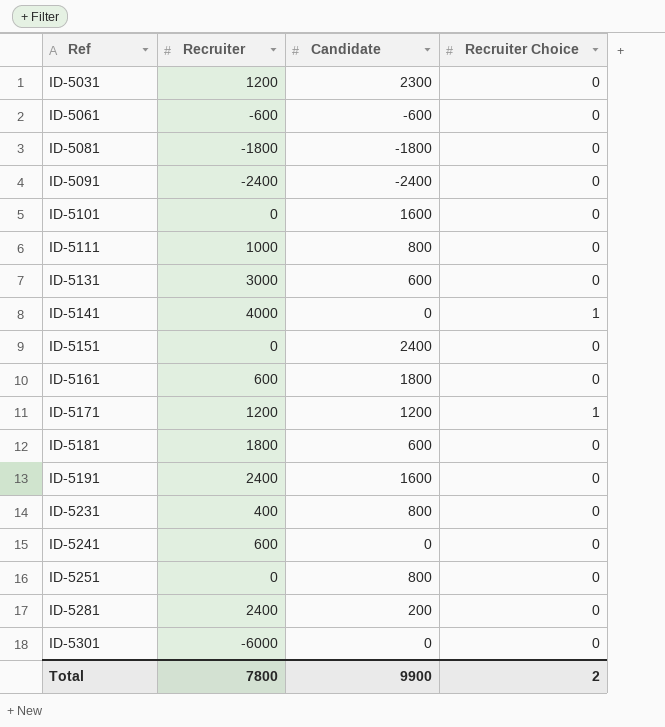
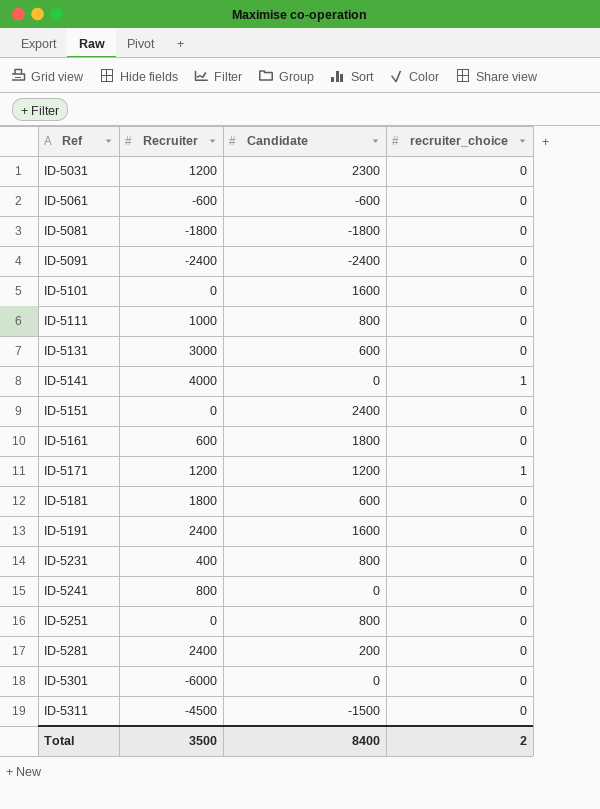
column name: Recruiter Choice -> recruiter_choice
ID-5241 | Recruiter: 600 -> 800
row ID-5311: none -> -4500 | -1500 | 0
Total | Recruiter: 7800 -> 3500
Total | Candidate: 9900 -> 8400

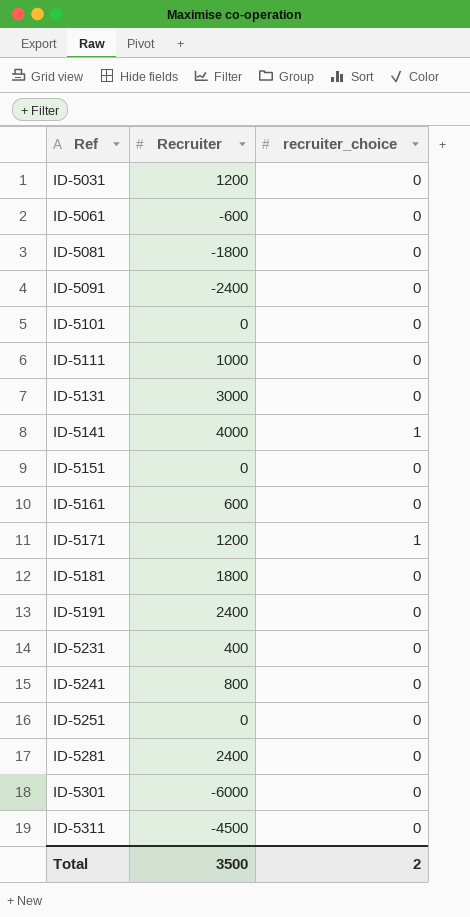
column Candidate | position: 3 -> none

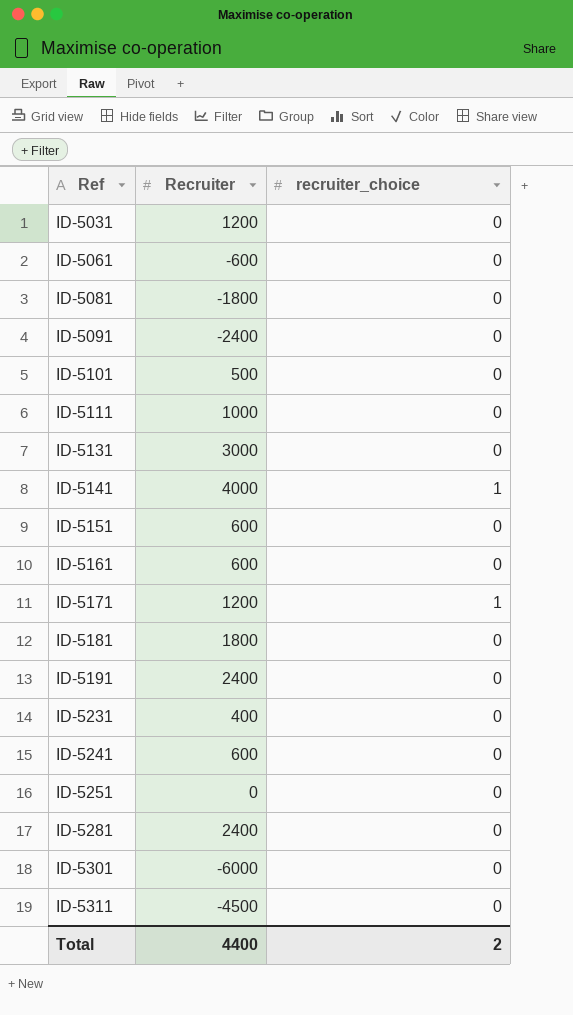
ID-5101 | Recruiter: 0 -> 500
ID-5151 | Recruiter: 0 -> 600
ID-5241 | Recruiter: 800 -> 600
Total | Recruiter: 3500 -> 4400

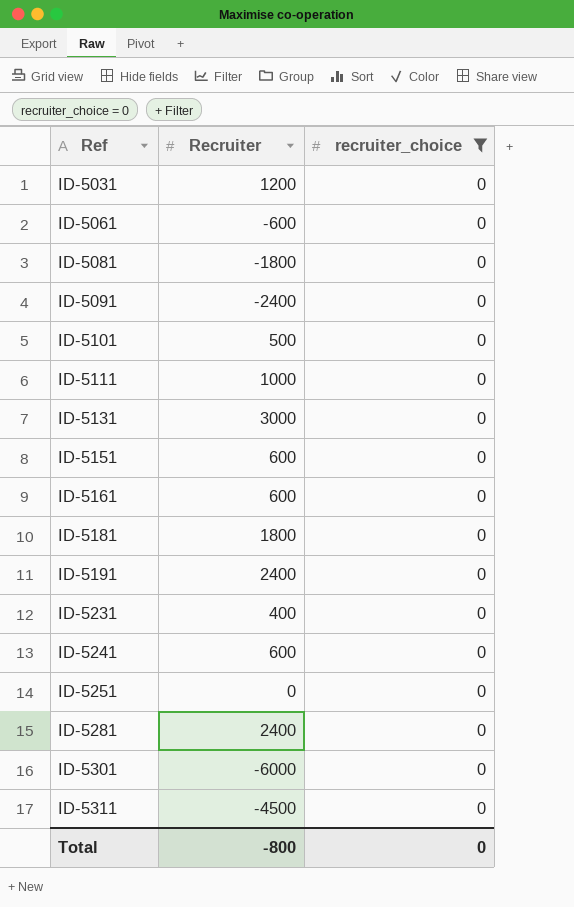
filter: none -> recruiter_choice = 0
Total | Recruiter: 4400 -> -800
Total | recruiter_choice: 2 -> 0

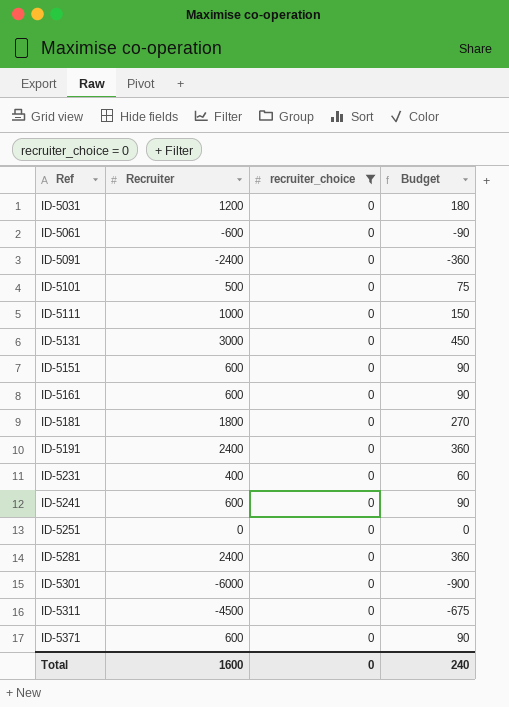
column Budget | formula: none -> [Recruiter] * 0.15
row ID-5081: -1800 | 0 -> none
row ID-5371: none -> 600 | 0 | 90
Total | Recruiter: -800 -> 1600

